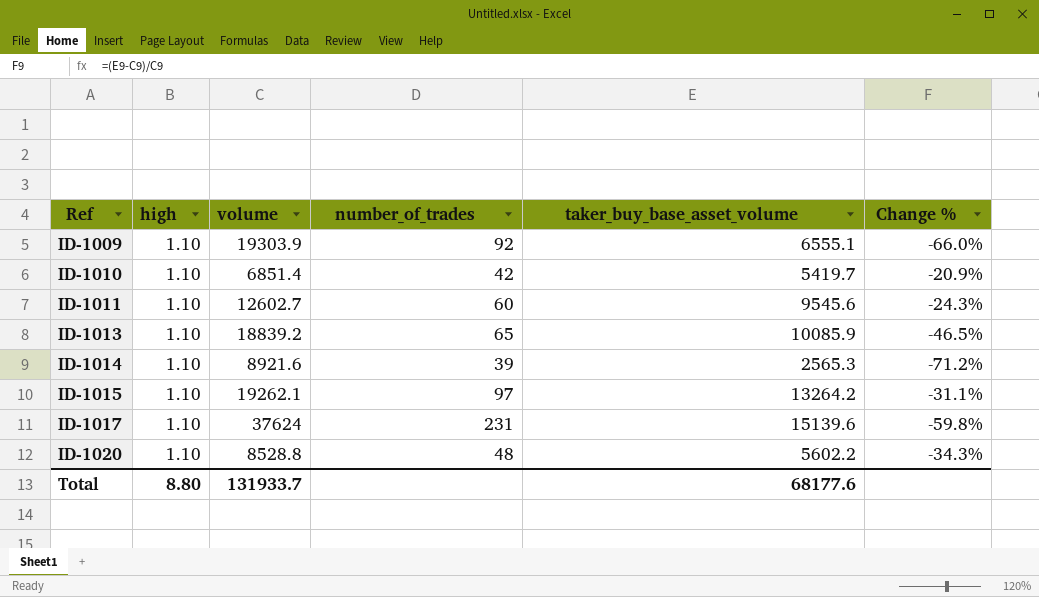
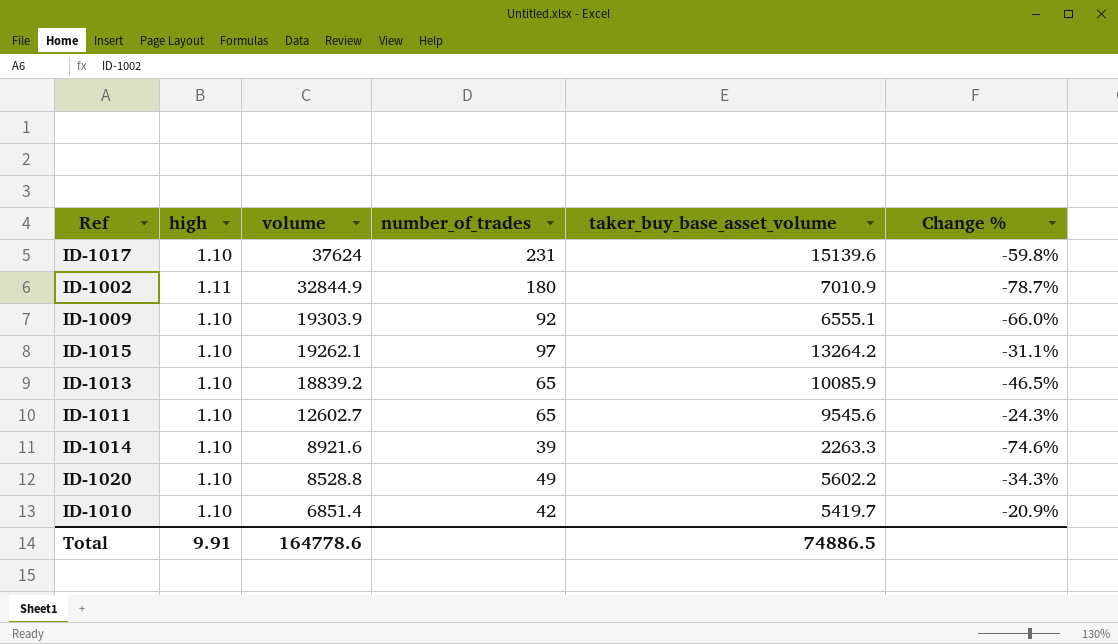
row order: Ref ascending -> volume descending
row ID-1002: none -> 1.11 | 32844.9 | 180 | 7010.9 | -78.7%
ID-1011 | number_of_trades: 60 -> 65
ID-1014 | taker_buy_base_asset_volume: 2565.3 -> 2263.3
ID-1014 | Change %: -71.2% -> -74.6%
ID-1020 | number_of_trades: 48 -> 49
Total | high: 8.80 -> 9.91
Total | volume: 131933.7 -> 164778.6
Total | taker_buy_base_asset_volume: 68177.6 -> 74886.5

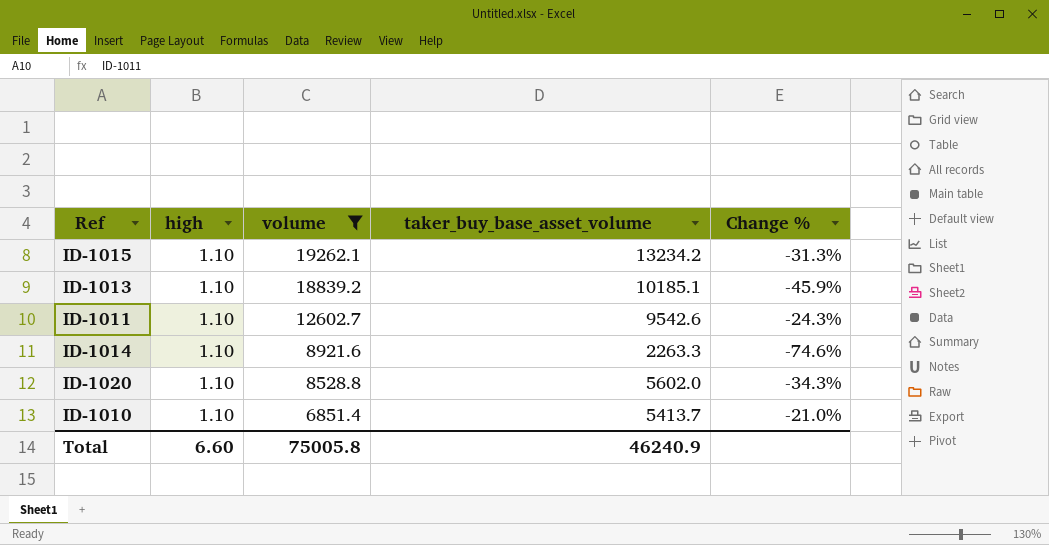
filter: none -> volume <= 19262.1
column number_of_trades | position: 4 -> none
ID-1015 | taker_buy_base_asset_volume: 13264.2 -> 13234.2
ID-1015 | Change %: -31.1% -> -31.3%
ID-1013 | taker_buy_base_asset_volume: 10085.9 -> 10185.1
ID-1013 | Change %: -46.5% -> -45.9%
ID-1011 | taker_buy_base_asset_volume: 9545.6 -> 9542.6
ID-1020 | taker_buy_base_asset_volume: 5602.2 -> 5602.0
ID-1010 | taker_buy_base_asset_volume: 5419.7 -> 5413.7
ID-1010 | Change %: -20.9% -> -21.0%
Total | high: 9.91 -> 6.60
Total | volume: 164778.6 -> 75005.8
Total | taker_buy_base_asset_volume: 74886.5 -> 46240.9

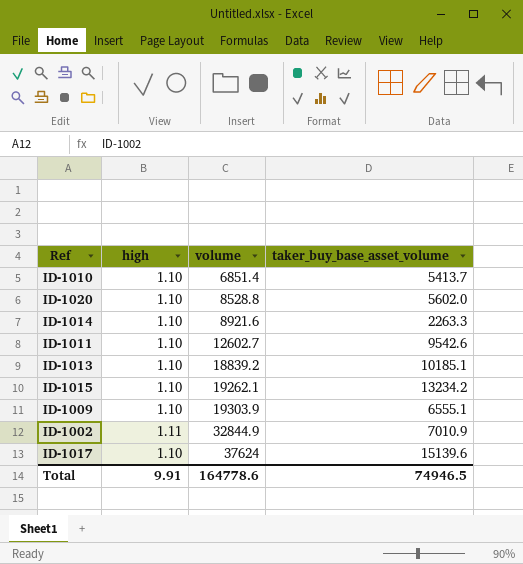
filter: volume <= 19262.1 -> none
row order: volume descending -> volume ascending
column Change % | formula: ([taker_buy_base_asset_volume] - [volume]) / [volume] -> none
Total | high: 6.60 -> 9.91
Total | volume: 75005.8 -> 164778.6
Total | taker_buy_base_asset_volume: 46240.9 -> 74946.5

